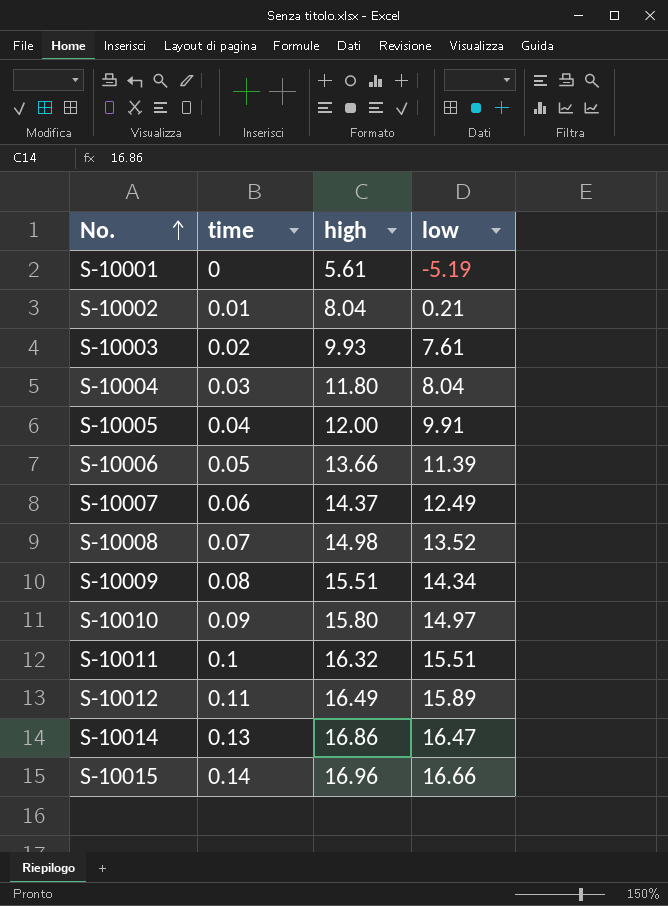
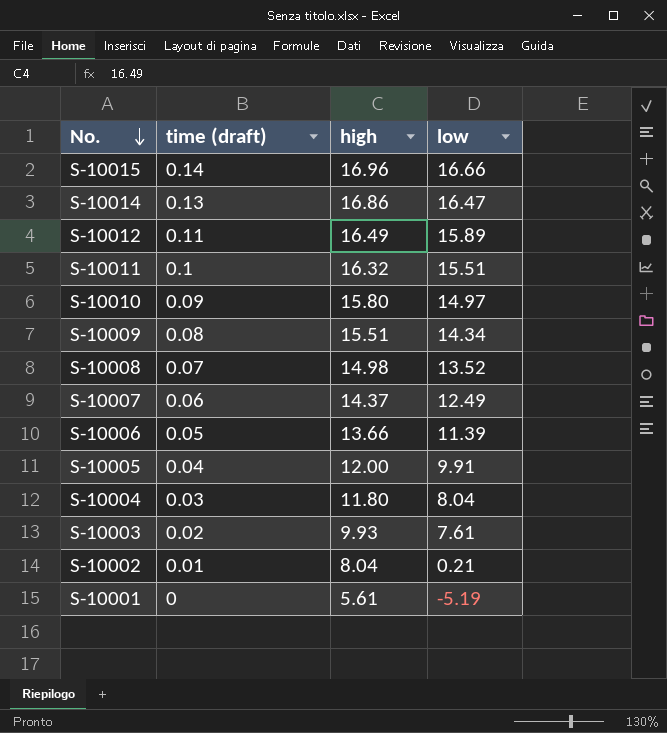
row order: No. ascending -> No. descending
column name: time -> time (draft)

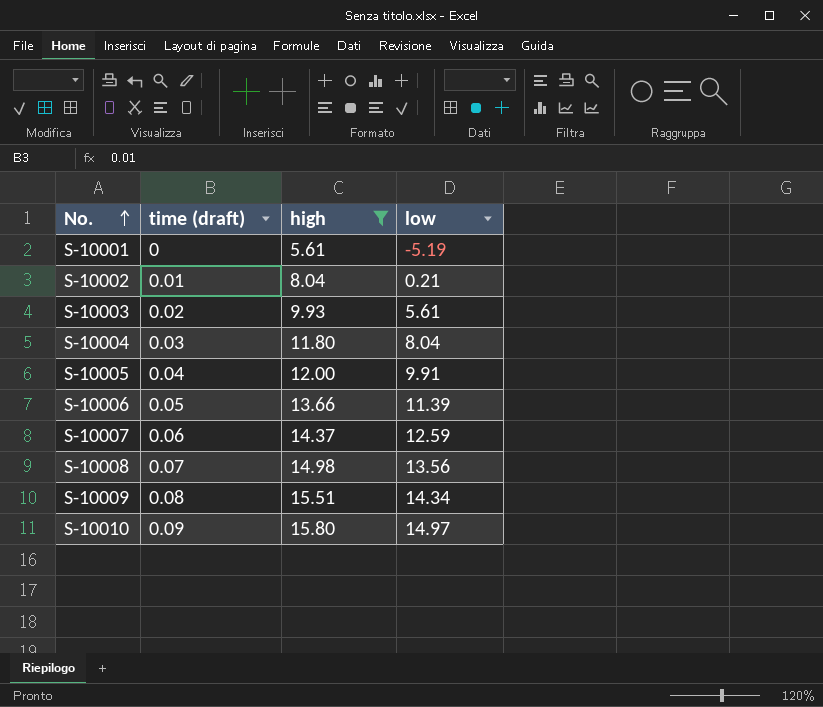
filter: none -> high <= 15.80
row order: No. descending -> No. ascending
S-10003 | low: 7.61 -> 5.61
S-10007 | low: 12.49 -> 12.59
S-10008 | low: 13.52 -> 13.56

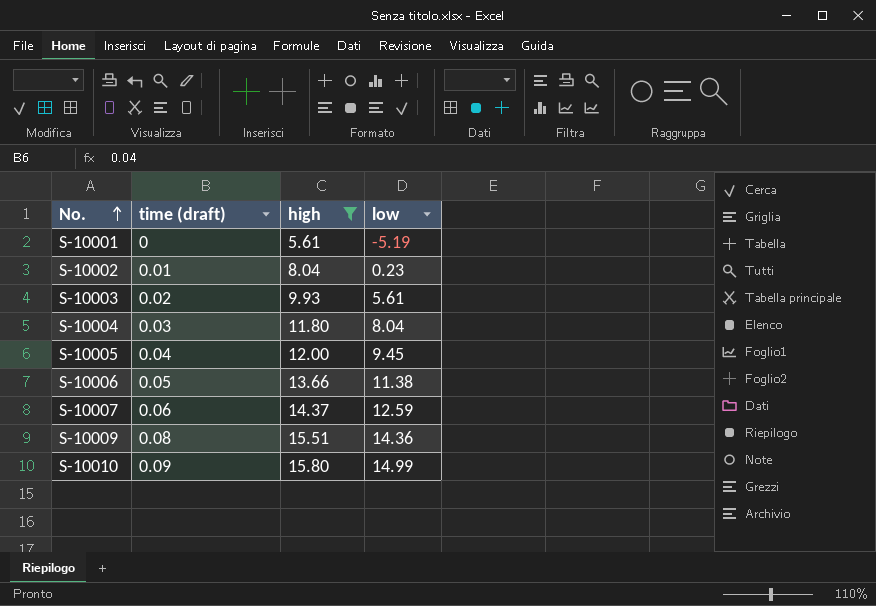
row S-10008: 0.07 | 14.98 | 13.56 -> none
S-10002 | low: 0.21 -> 0.23
S-10005 | low: 9.91 -> 9.45
S-10006 | low: 11.39 -> 11.38
S-10009 | low: 14.34 -> 14.36
S-10010 | low: 14.97 -> 14.99

